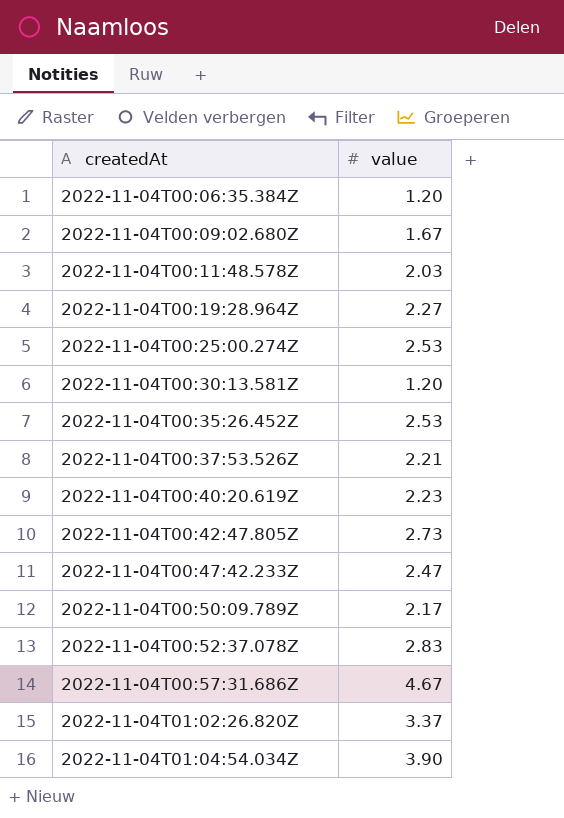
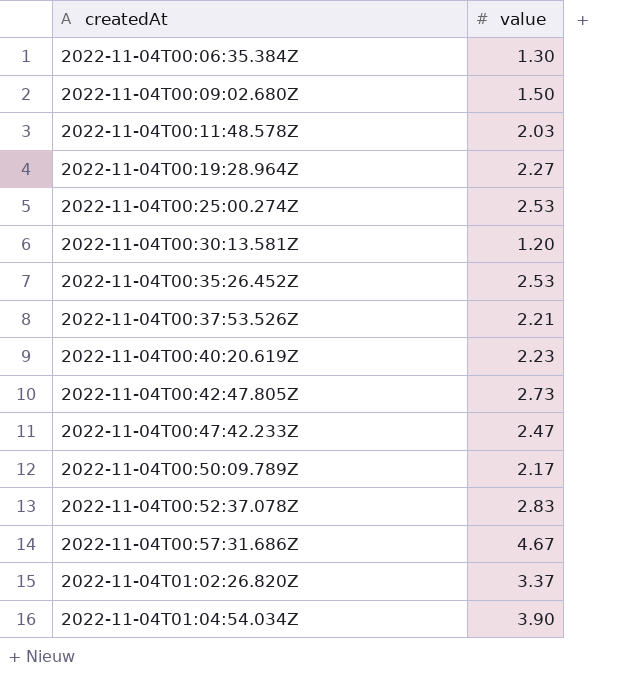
2022-11-04T00:06:35.384Z | value: 1.20 -> 1.30
2022-11-04T00:09:02.680Z | value: 1.67 -> 1.50

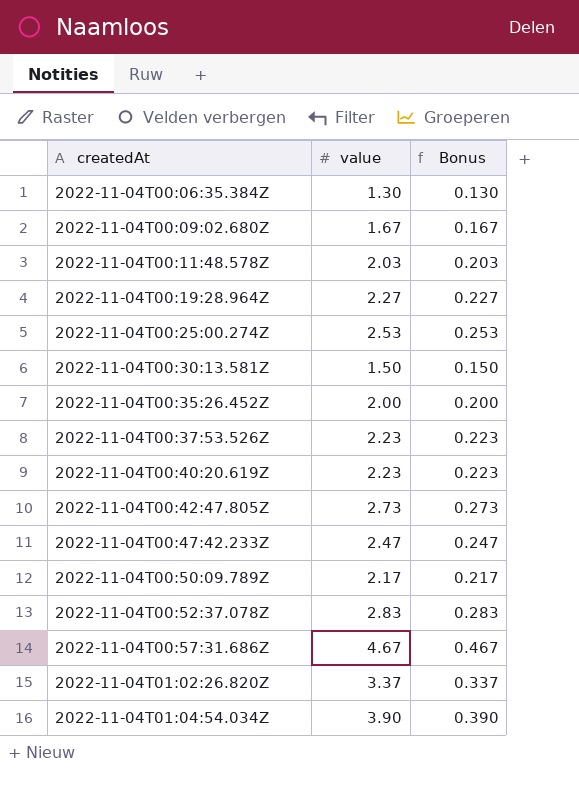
column Bonus | formula: none -> [value] * 0.1
2022-11-04T00:09:02.680Z | value: 1.50 -> 1.67
2022-11-04T00:30:13.581Z | value: 1.20 -> 1.50
2022-11-04T00:35:26.452Z | value: 2.53 -> 2.00
2022-11-04T00:37:53.526Z | value: 2.21 -> 2.23

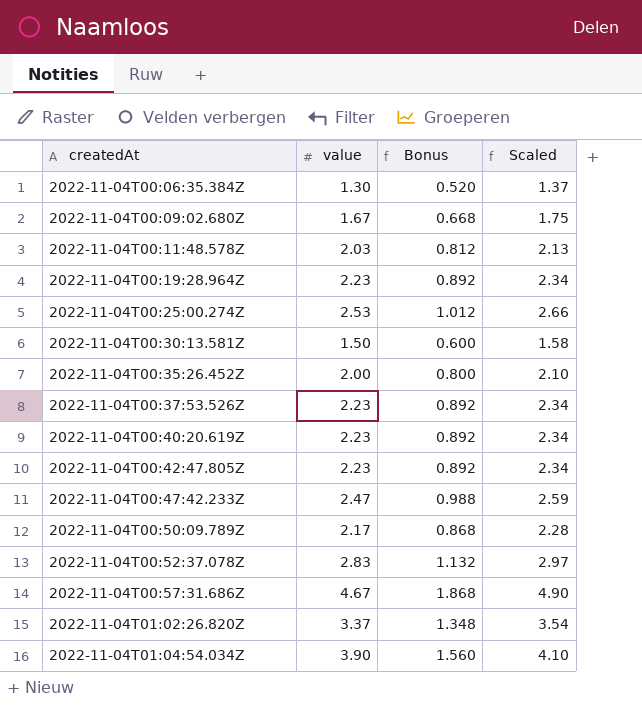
column Bonus | formula: [value] * 0.1 -> [value] * 0.4
column Scaled | formula: none -> [value] * 1.05
2022-11-04T00:19:28.964Z | value: 2.27 -> 2.23
2022-11-04T00:42:47.805Z | value: 2.73 -> 2.23

